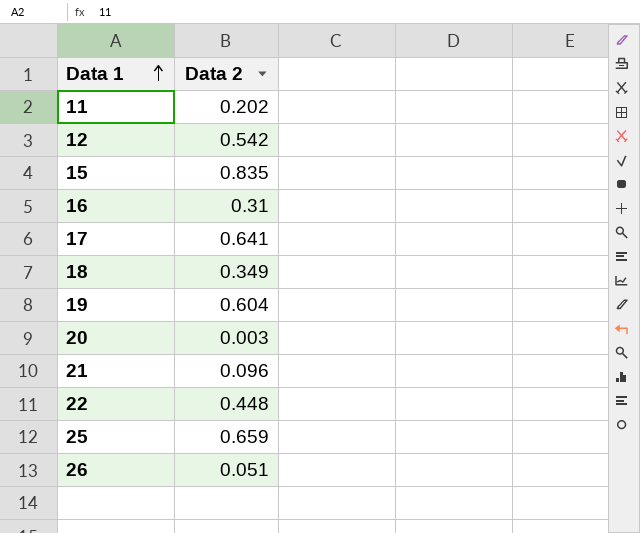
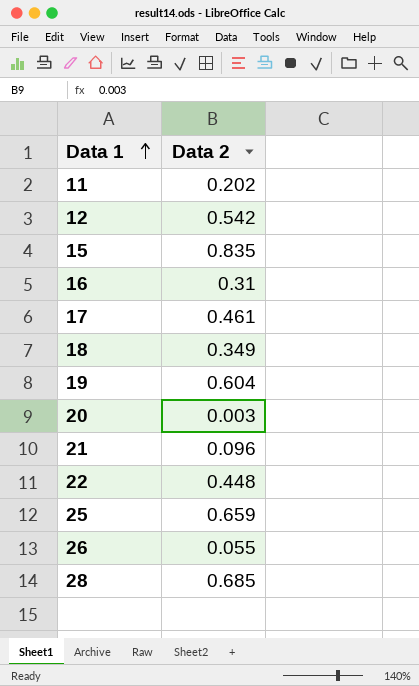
17 | Data 2: 0.641 -> 0.461
26 | Data 2: 0.051 -> 0.055
row 28: none -> 0.685

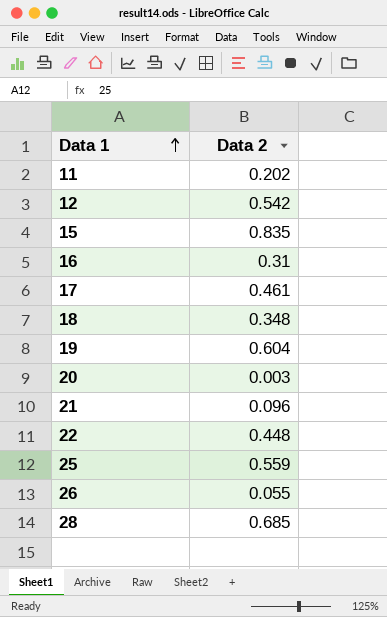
18 | Data 2: 0.349 -> 0.348
25 | Data 2: 0.659 -> 0.559

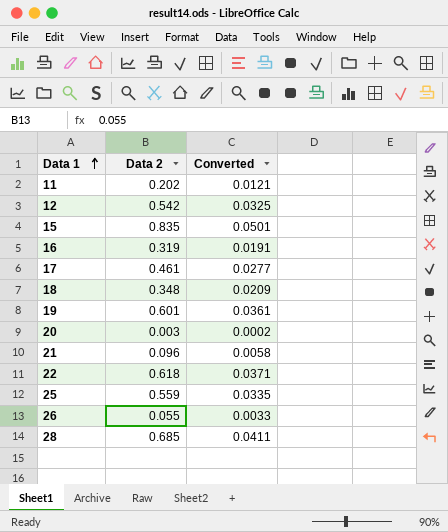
column Converted | formula: none -> [Data 2] * 0.06
16 | Data 2: 0.31 -> 0.319
19 | Data 2: 0.604 -> 0.601
22 | Data 2: 0.448 -> 0.618

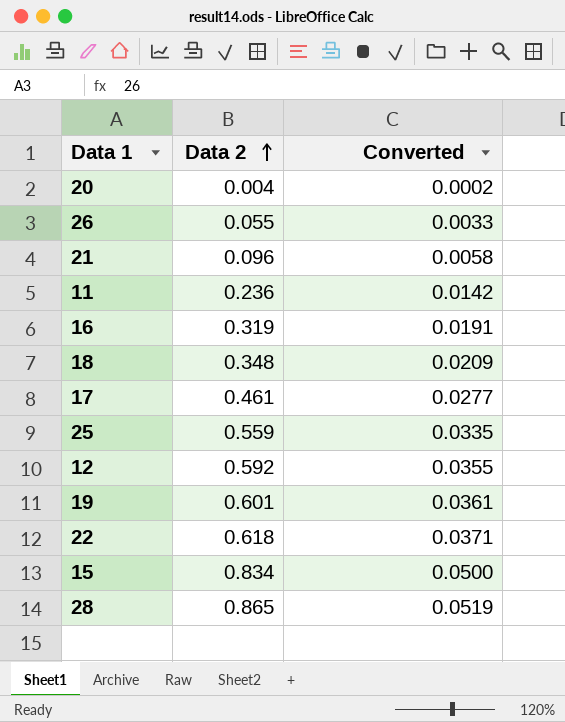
row order: Data 1 ascending -> Data 2 ascending
20 | Data 2: 0.003 -> 0.004
11 | Data 2: 0.202 -> 0.236
11 | Converted: 0.0121 -> 0.0142
12 | Data 2: 0.542 -> 0.592
12 | Converted: 0.0325 -> 0.0355
15 | Data 2: 0.835 -> 0.834
15 | Converted: 0.0501 -> 0.0500
28 | Data 2: 0.685 -> 0.865
28 | Converted: 0.0411 -> 0.0519

